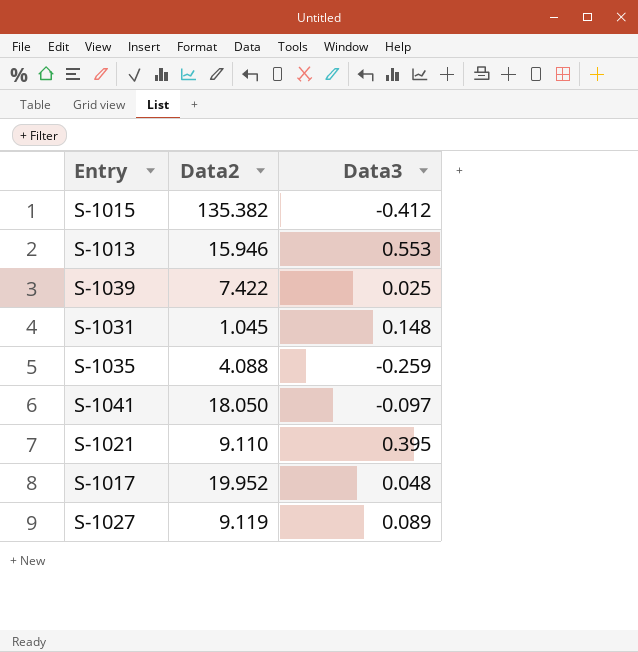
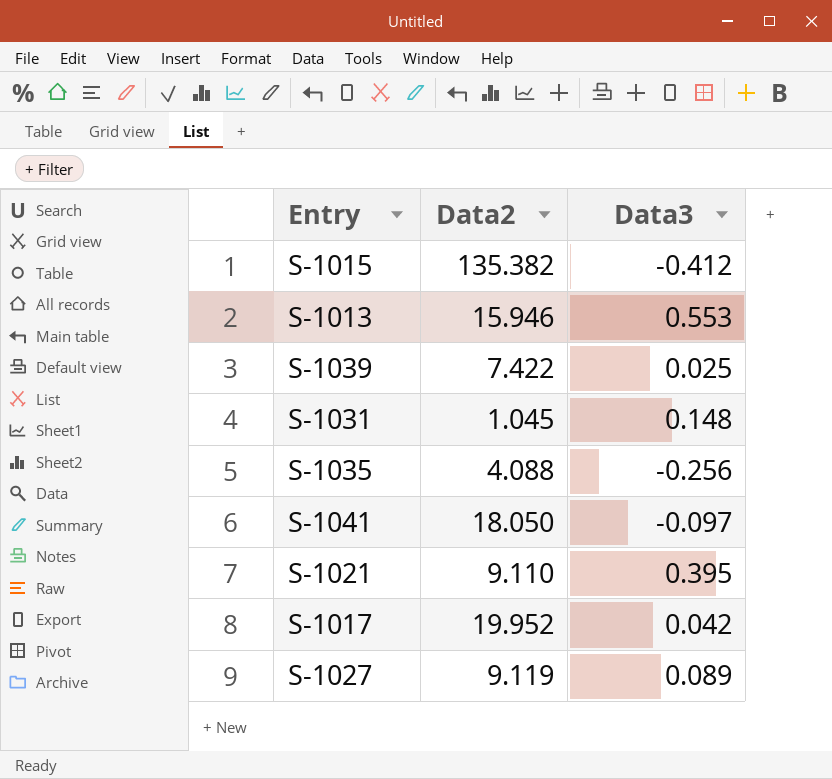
S-1035 | Data3: -0.259 -> -0.256
S-1017 | Data3: 0.048 -> 0.042

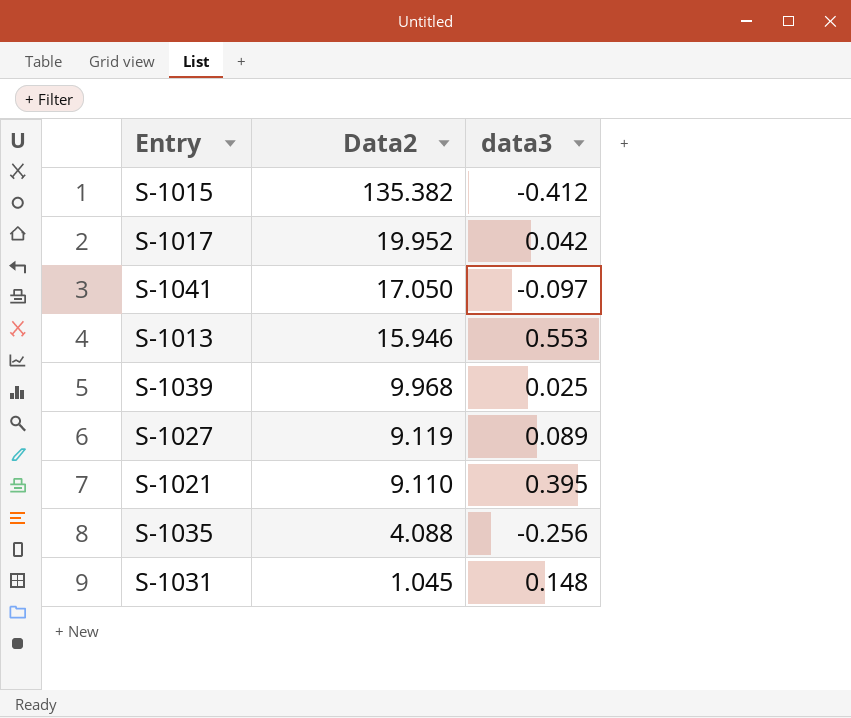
row order: none -> Data2 descending
column name: Data3 -> data3
S-1041 | Data2: 18.050 -> 17.050
S-1039 | Data2: 7.422 -> 9.968

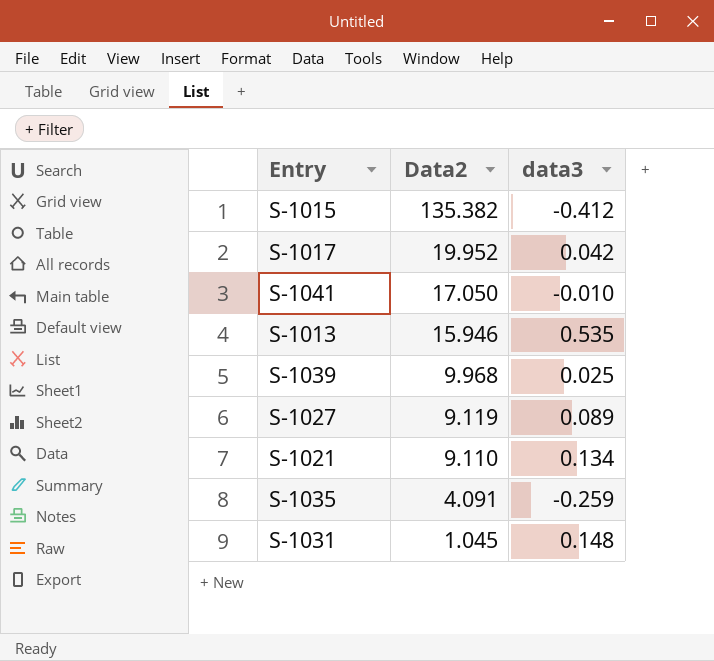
S-1041 | data3: -0.097 -> -0.010
S-1013 | data3: 0.553 -> 0.535
S-1021 | data3: 0.395 -> 0.134
S-1035 | Data2: 4.088 -> 4.091
S-1035 | data3: -0.256 -> -0.259

